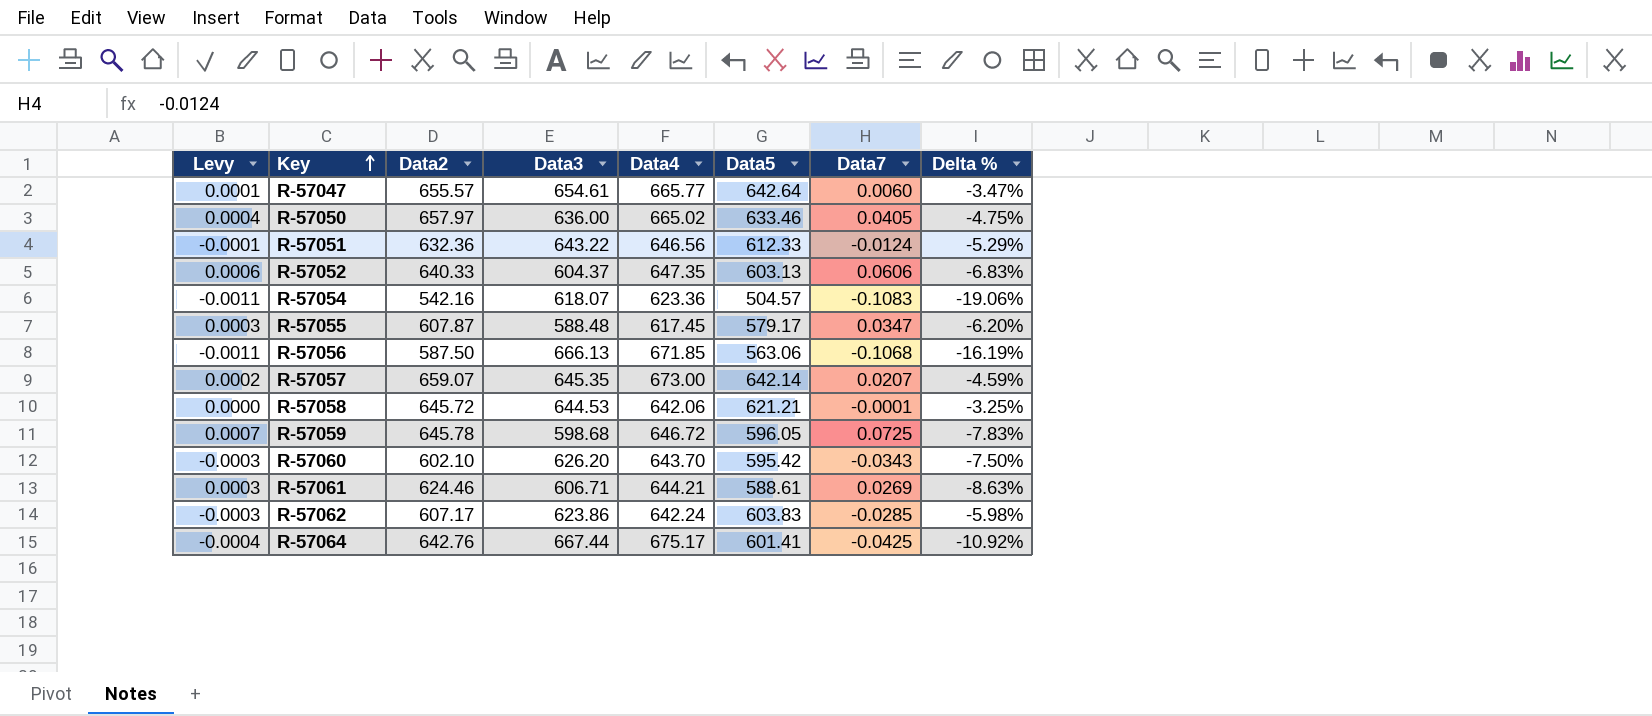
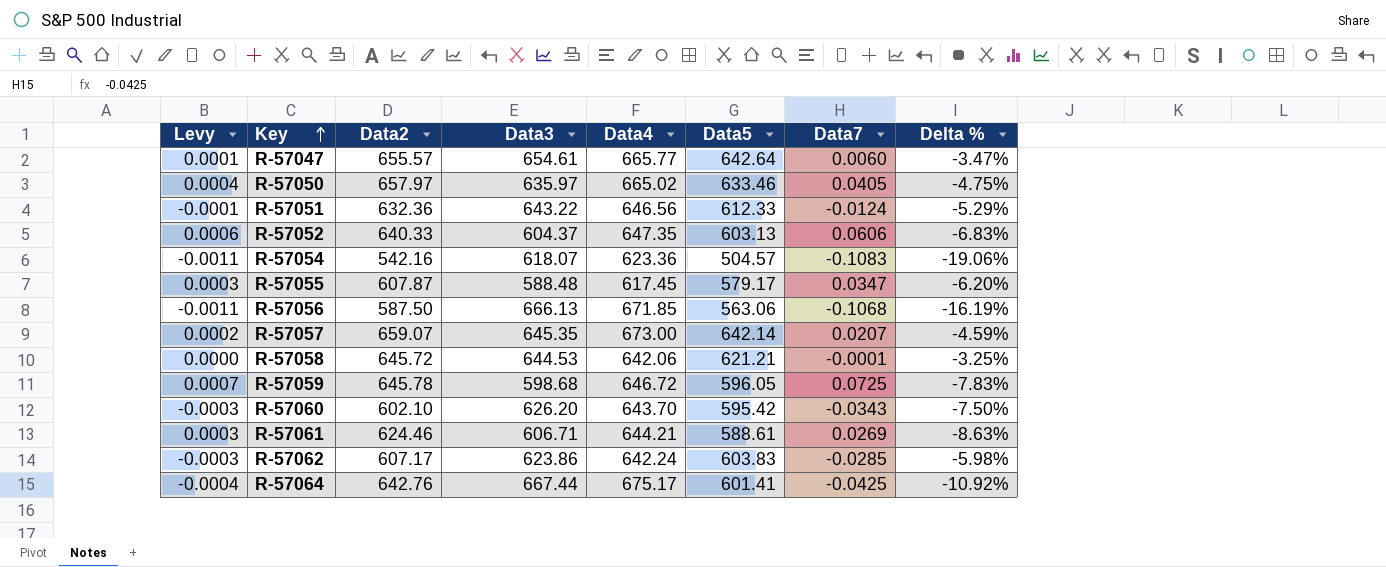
R-57050 | Data3: 636.00 -> 635.97

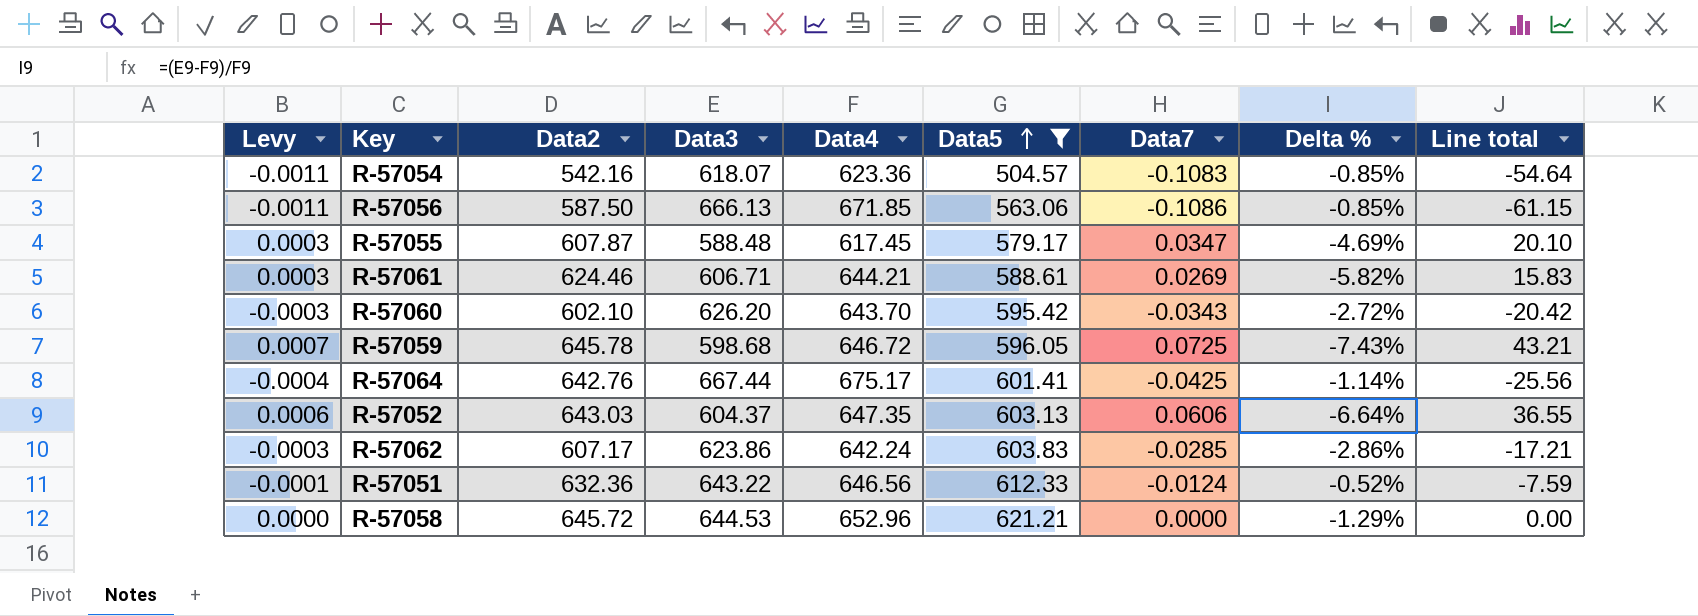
filter: none -> Data5 <= 621.21
row order: Key ascending -> Data5 ascending
column Delta % | formula: ([Data5] - [Data4]) / [Data4] -> ([Data3] - [Data4]) / [Data4]
column Line total | formula: none -> [Data5] * [Data7]
R-57056 | Data7: -0.1068 -> -0.1086
R-57052 | Data2: 640.33 -> 643.03
R-57058 | Data4: 642.06 -> 652.96
R-57058 | Data7: -0.0001 -> 0.0000

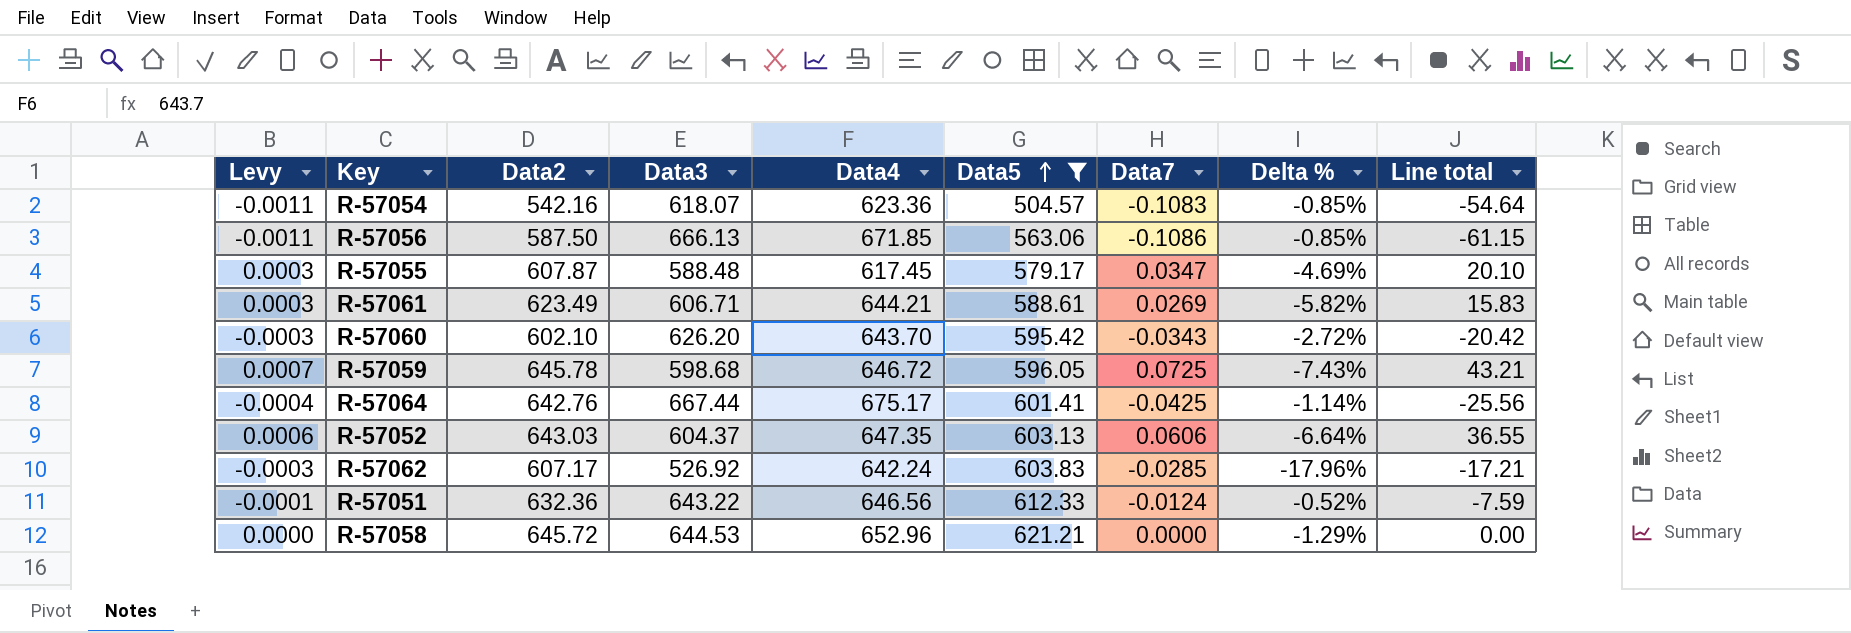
R-57061 | Data2: 624.46 -> 623.49
R-57062 | Data3: 623.86 -> 526.92
R-57062 | Delta %: -2.86% -> -17.96%

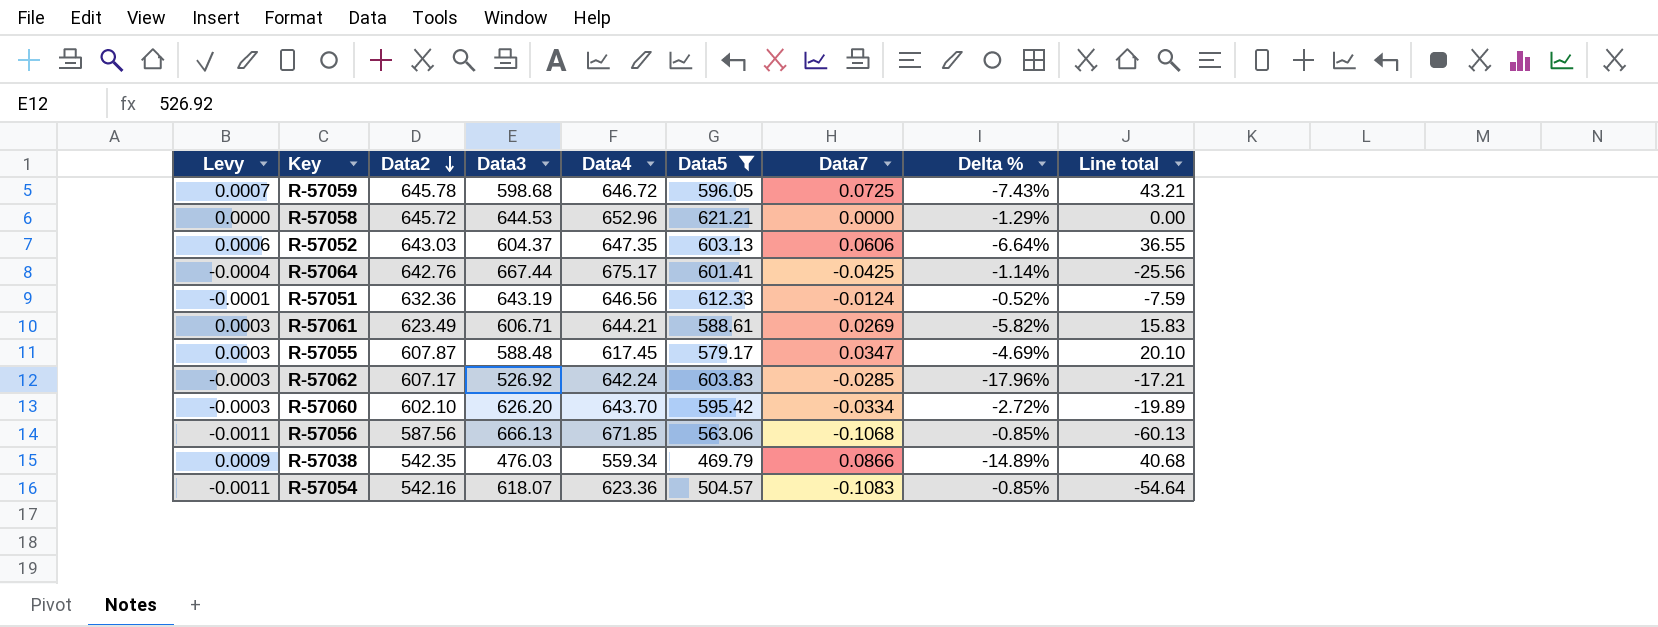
row order: Data5 ascending -> Data2 descending
R-57051 | Data3: 643.22 -> 643.19
R-57060 | Data7: -0.0343 -> -0.0334
R-57060 | Line total: -20.42 -> -19.89
R-57056 | Data2: 587.50 -> 587.56
R-57056 | Data7: -0.1086 -> -0.1068
R-57056 | Line total: -61.15 -> -60.13
row R-57038: none -> 0.0009 | 542.35 | 476.03 | 559.34 | 469.79 | 0.0866 | -14.89% | 40.68

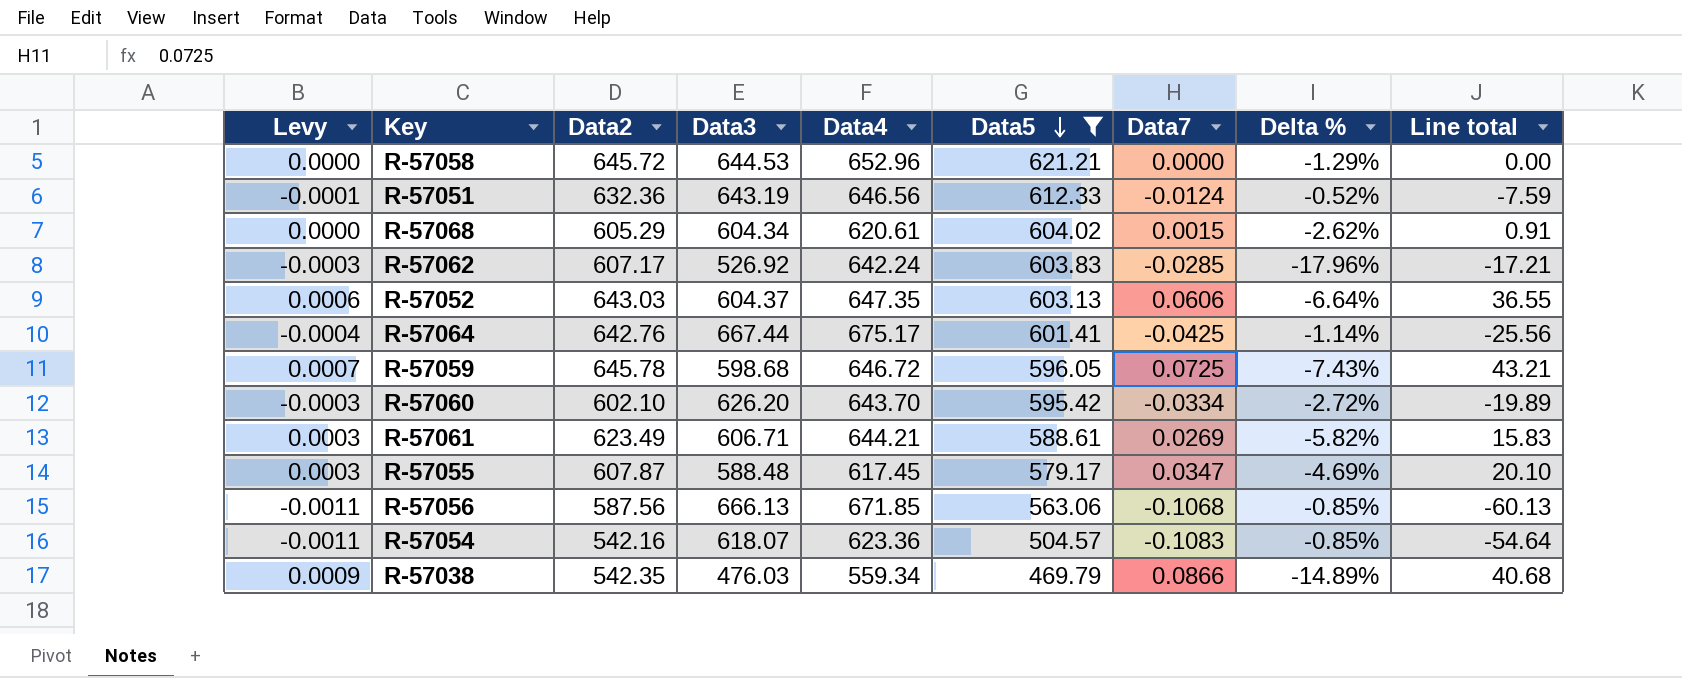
row order: Data2 descending -> Data5 descending
row R-57068: none -> 0.0000 | 605.29 | 604.34 | 620.61 | 604.02 | 0.0015 | -2.62% | 0.91

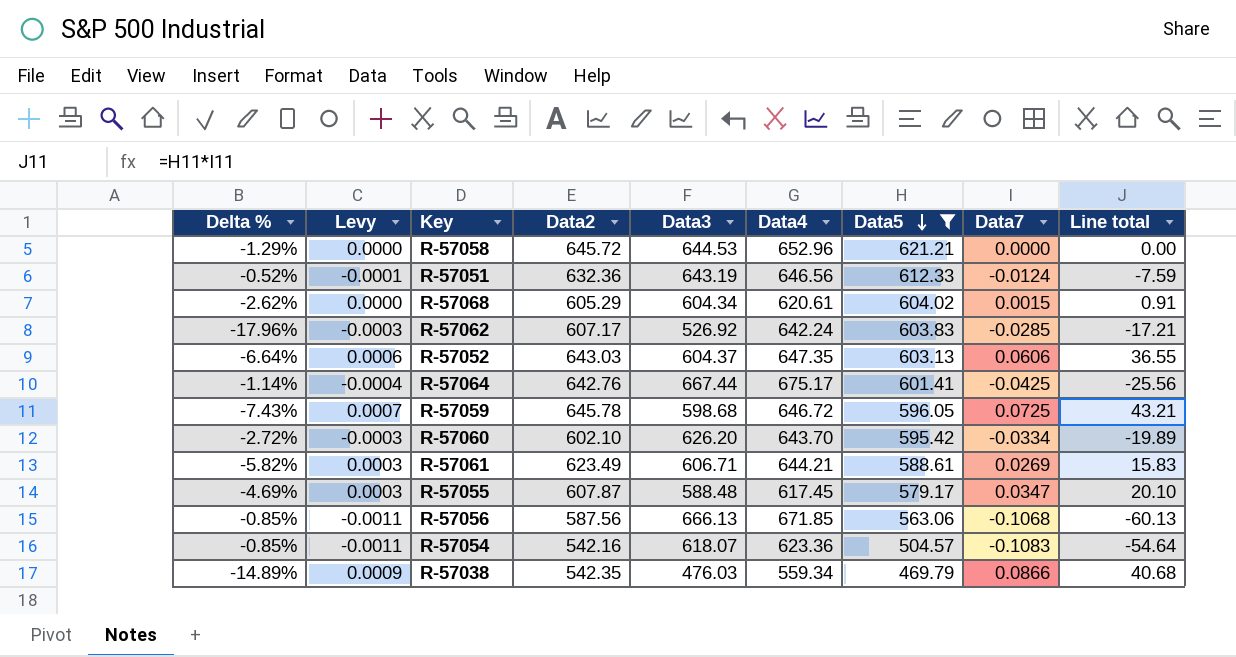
column Delta % | position: 8 -> 1

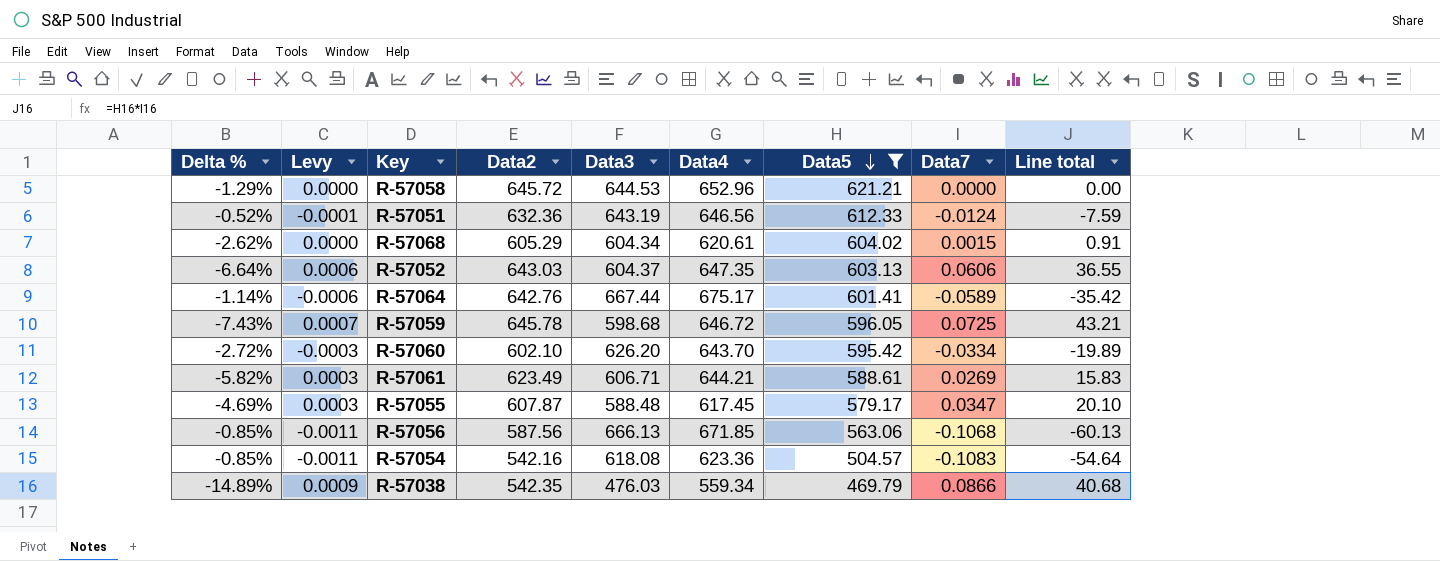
row R-57062: -17.96% | -0.0003 | 607.17 | 526.92 | 642.24 | 603.83 | -0.0285 | -17.21 -> none
R-57064 | Levy: -0.0004 -> -0.0006
R-57064 | Data7: -0.0425 -> -0.0589
R-57064 | Line total: -25.56 -> -35.42
R-57054 | Data3: 618.07 -> 618.08

